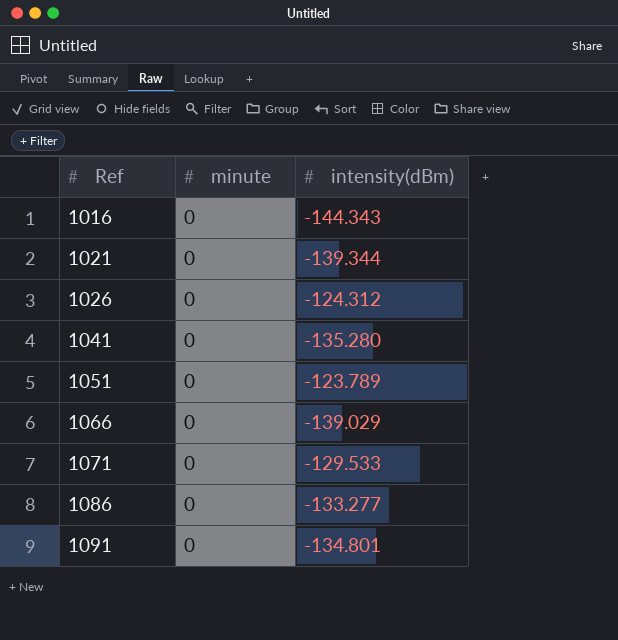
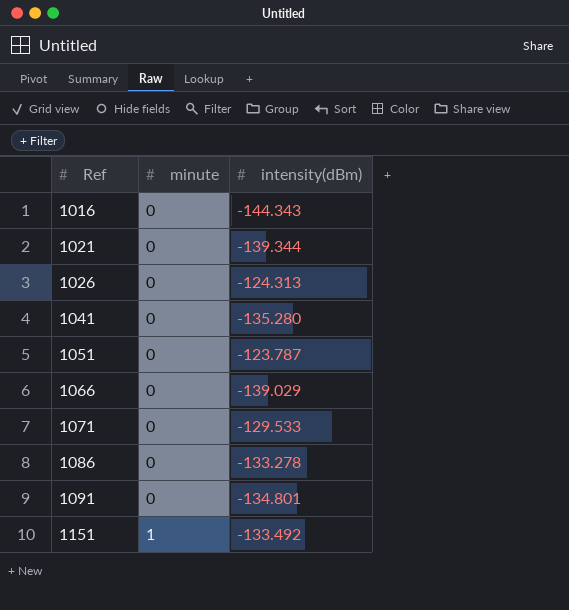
1026 | intensity(dBm): -124.312 -> -124.313
1051 | intensity(dBm): -123.789 -> -123.787
1086 | intensity(dBm): -133.277 -> -133.278
row 1151: none -> 1 | -133.492

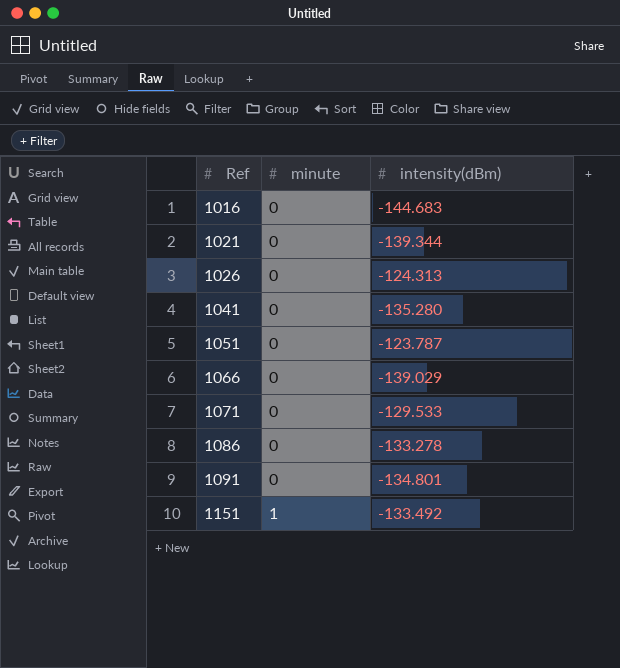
1016 | intensity(dBm): -144.343 -> -144.683

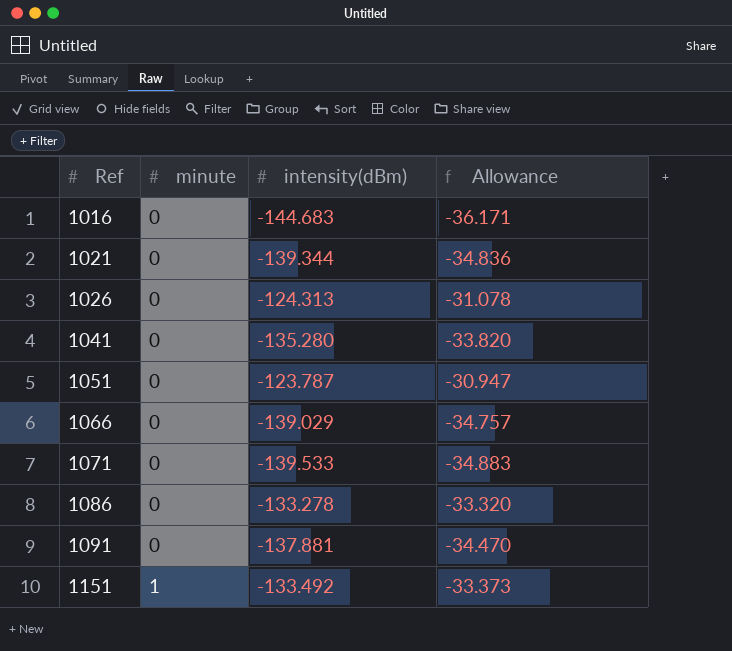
column Allowance | formula: none -> [intensity(dBm)] * 0.25
1071 | intensity(dBm): -129.533 -> -139.533
1091 | intensity(dBm): -134.801 -> -137.881

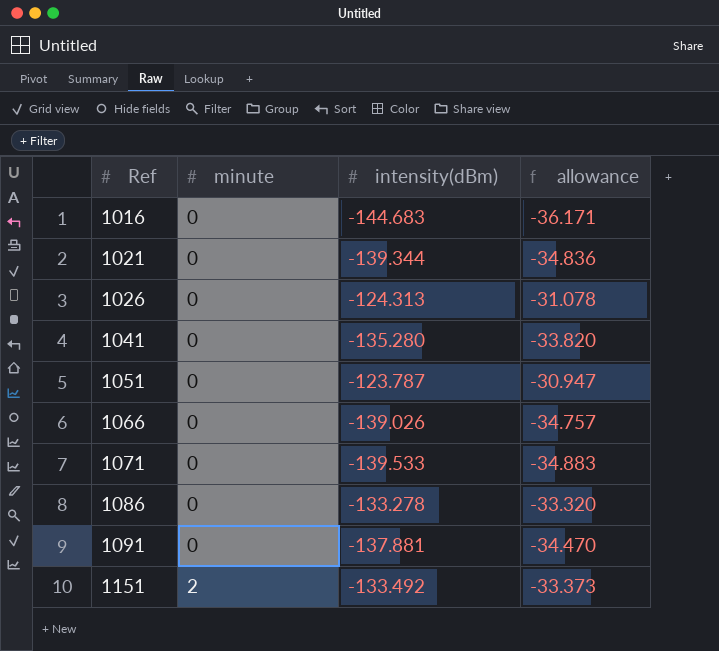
column name: Allowance -> allowance
1066 | intensity(dBm): -139.029 -> -139.026
1151 | minute: 1 -> 2

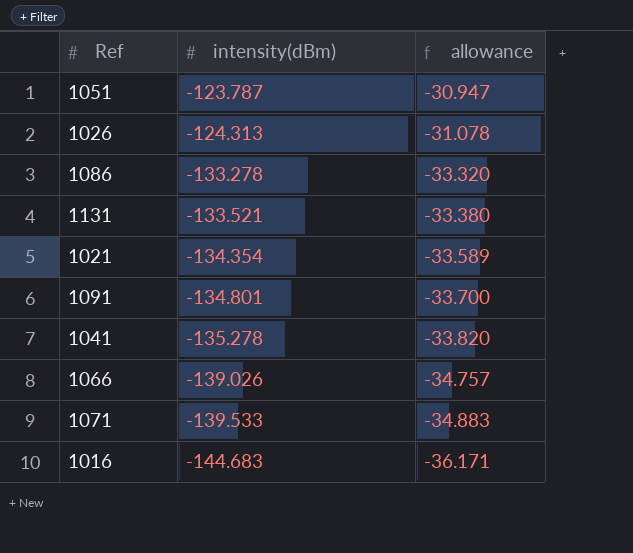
row order: Ref ascending -> intensity(dBm) descending
column minute | position: 2 -> none
row 1151: 2 | -133.492 | -33.373 -> none
row 1131: none -> -133.521 | -33.380
1021 | intensity(dBm): -139.344 -> -134.354
1021 | allowance: -34.836 -> -33.589
1091 | intensity(dBm): -137.881 -> -134.801
1091 | allowance: -34.470 -> -33.700
1041 | intensity(dBm): -135.280 -> -135.278

